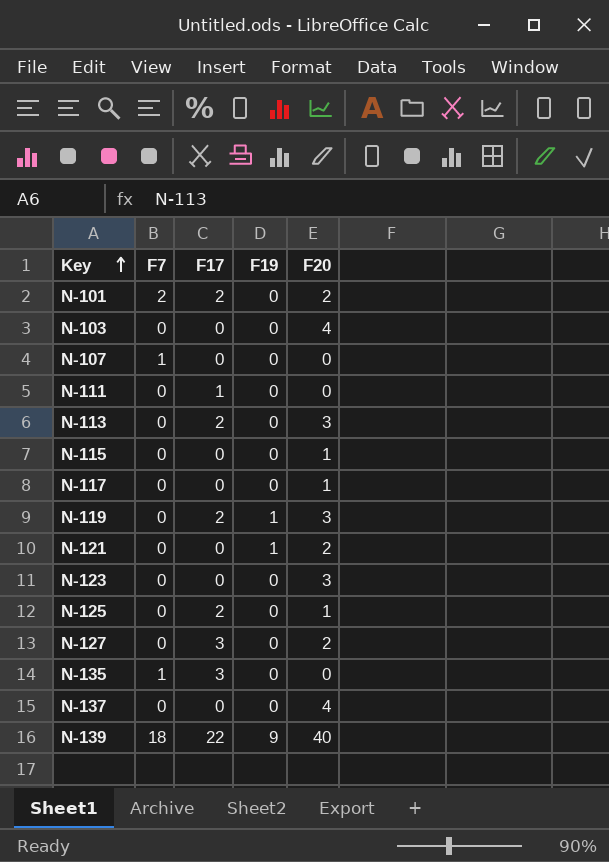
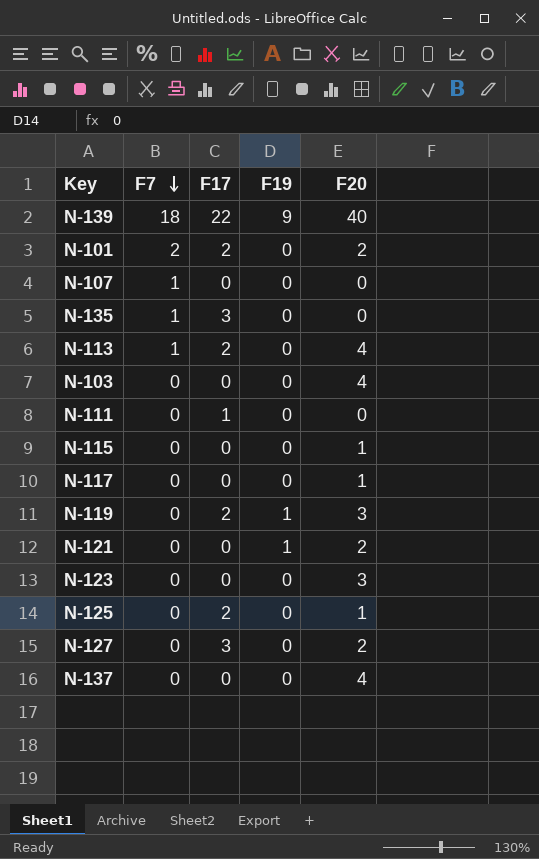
row order: Key ascending -> F7 descending
N-113 | F7: 0 -> 1
N-113 | F20: 3 -> 4

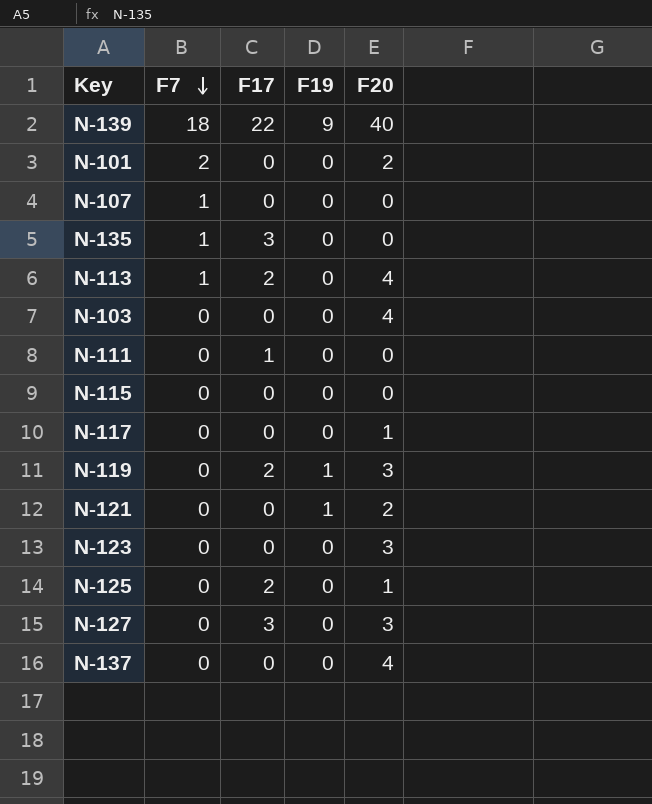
N-101 | F17: 2 -> 0
N-115 | F20: 1 -> 0
N-127 | F20: 2 -> 3

